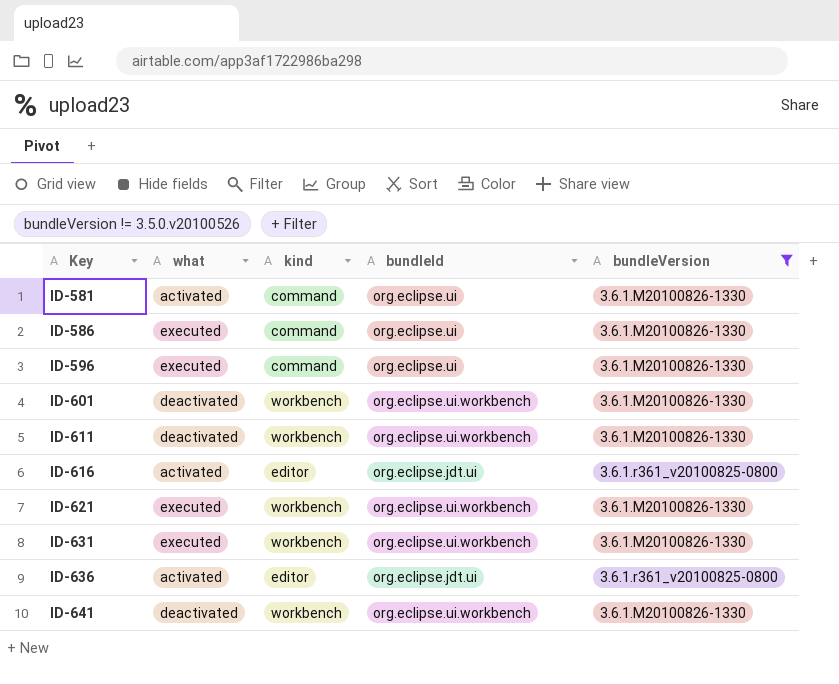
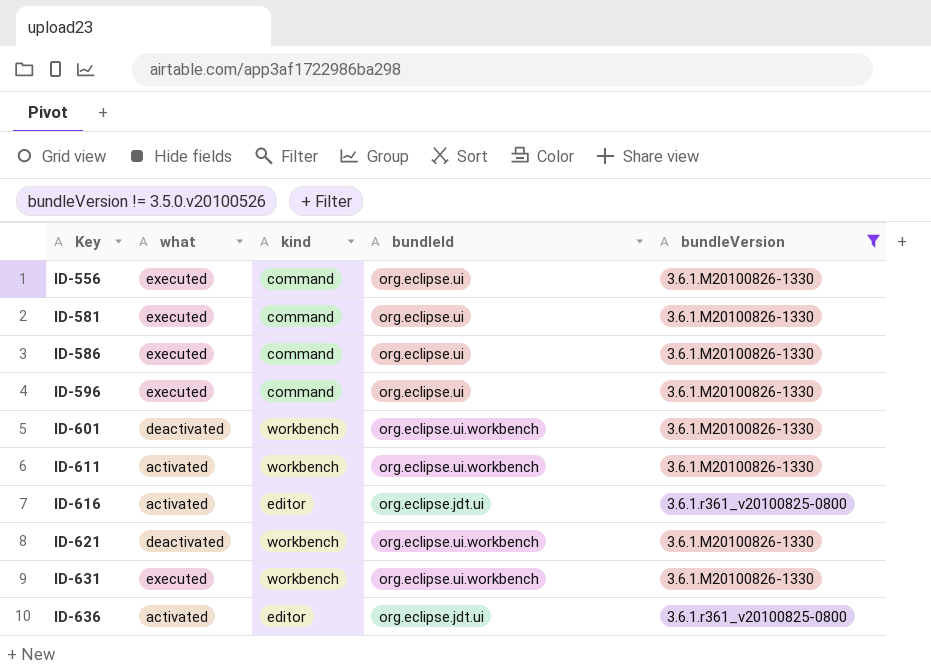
row ID-641: deactivated | workbench | org.eclipse.ui.workbench | 3.6.1.M20100826-1330 -> none
row ID-556: none -> executed | command | org.eclipse.ui | 3.6.1.M20100826-1330
ID-581 | what: activated -> executed
ID-611 | what: deactivated -> activated
ID-621 | what: executed -> deactivated

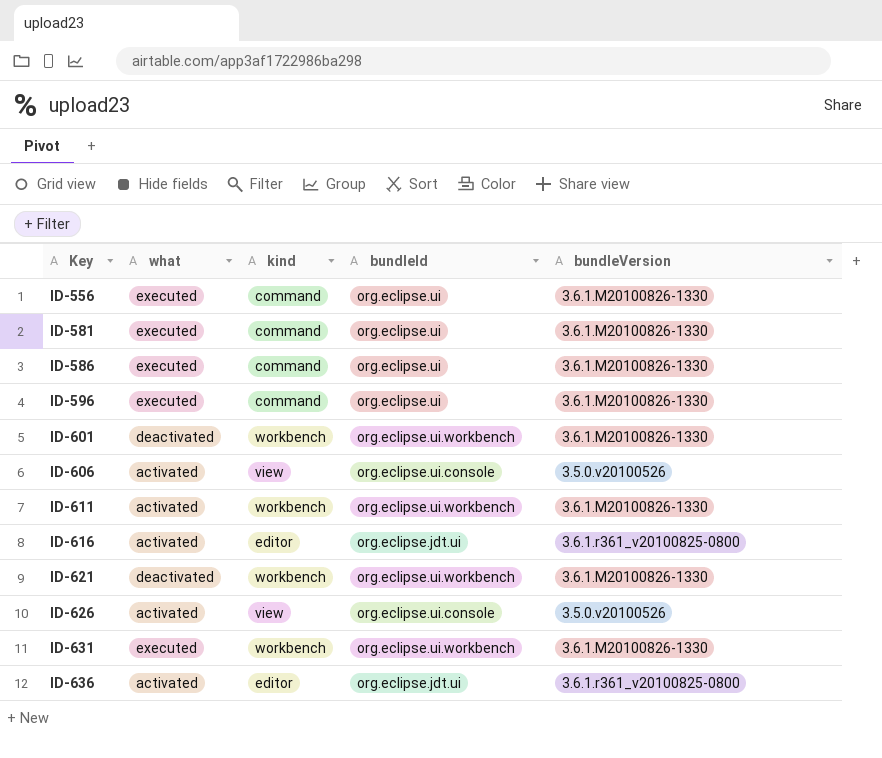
filter: bundleVersion != 3.5.0.v20100526 -> none

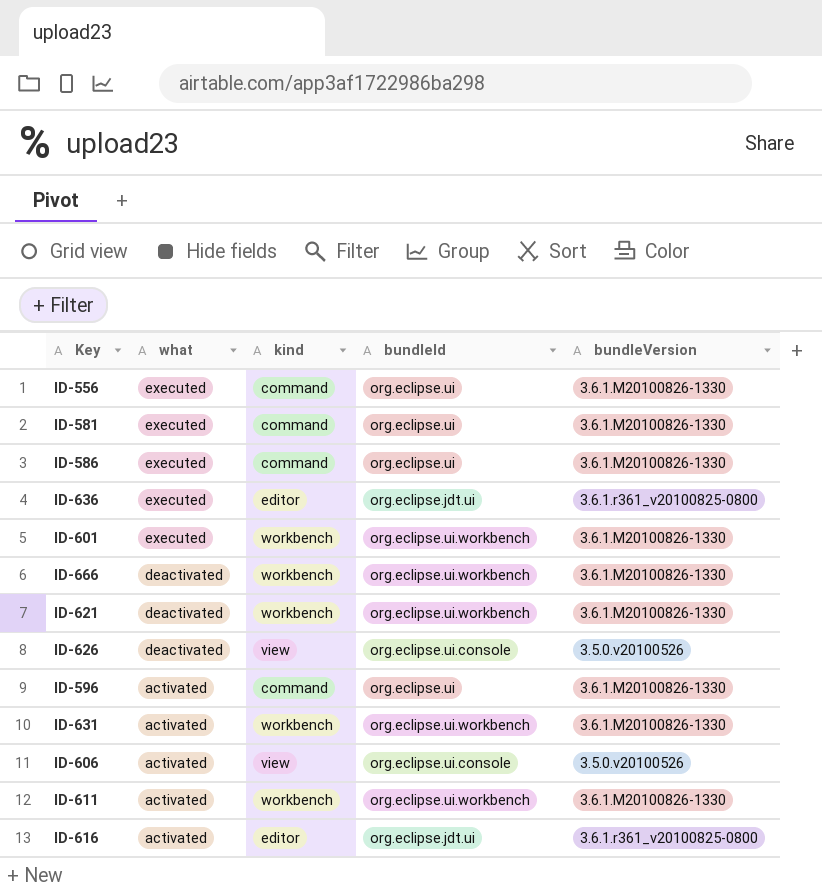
row order: Key ascending -> what descending
ID-636 | what: activated -> executed
ID-601 | what: deactivated -> executed
row ID-666: none -> deactivated | workbench | org.eclipse.ui.workbench | 3.6.1.M20100826-1330
ID-626 | what: activated -> deactivated
ID-596 | what: executed -> activated
ID-631 | what: executed -> activated

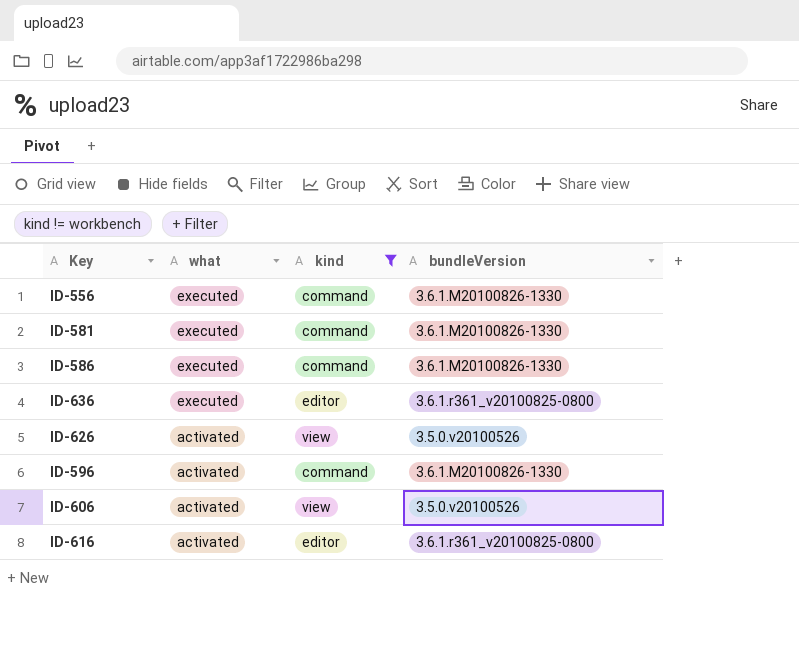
filter: none -> kind != workbench
column bundleId | position: 4 -> none
ID-626 | what: deactivated -> activated

